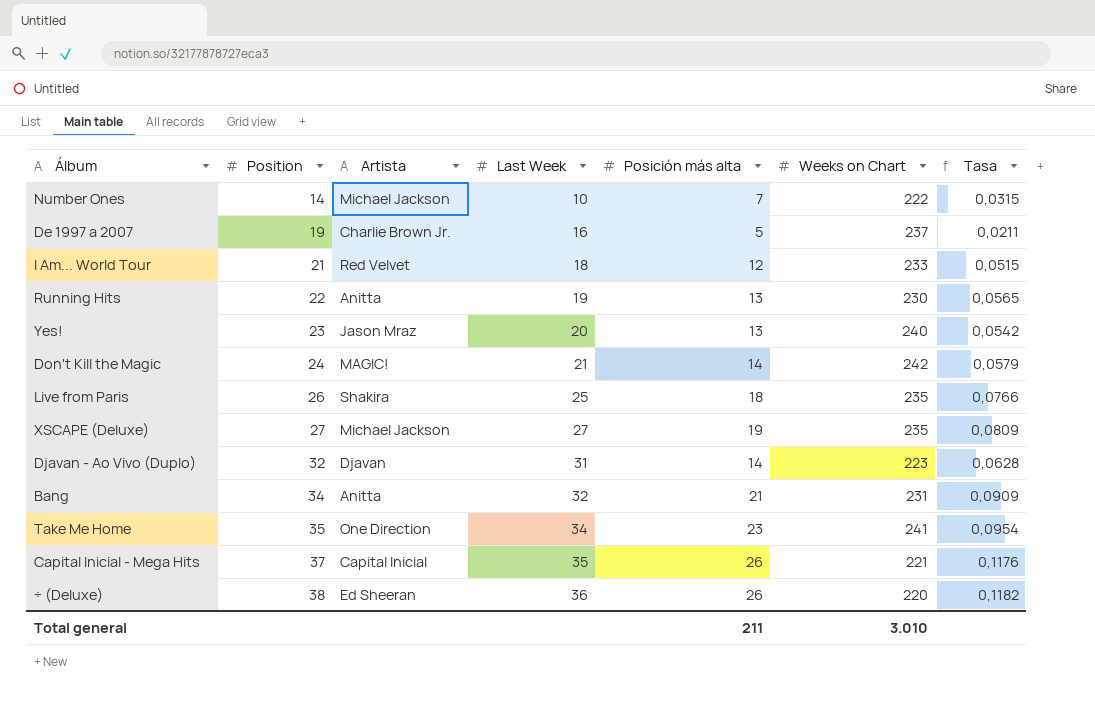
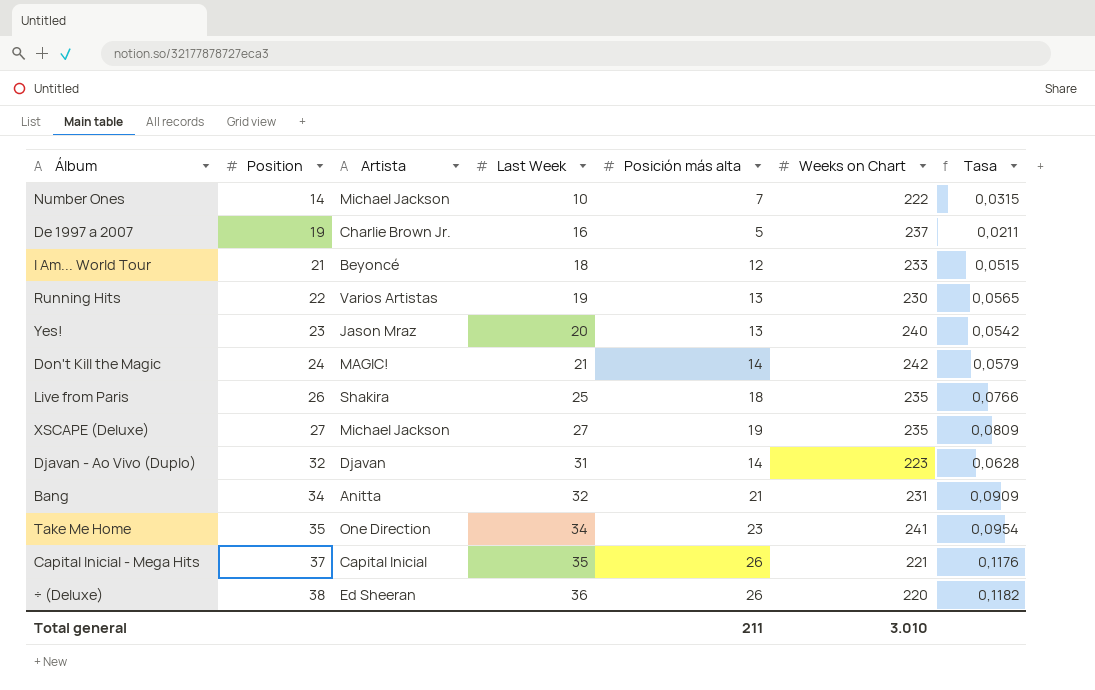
I Am... World Tour | Artista: Red Velvet -> Beyoncé
Running Hits | Artista: Anitta -> Varios Artistas

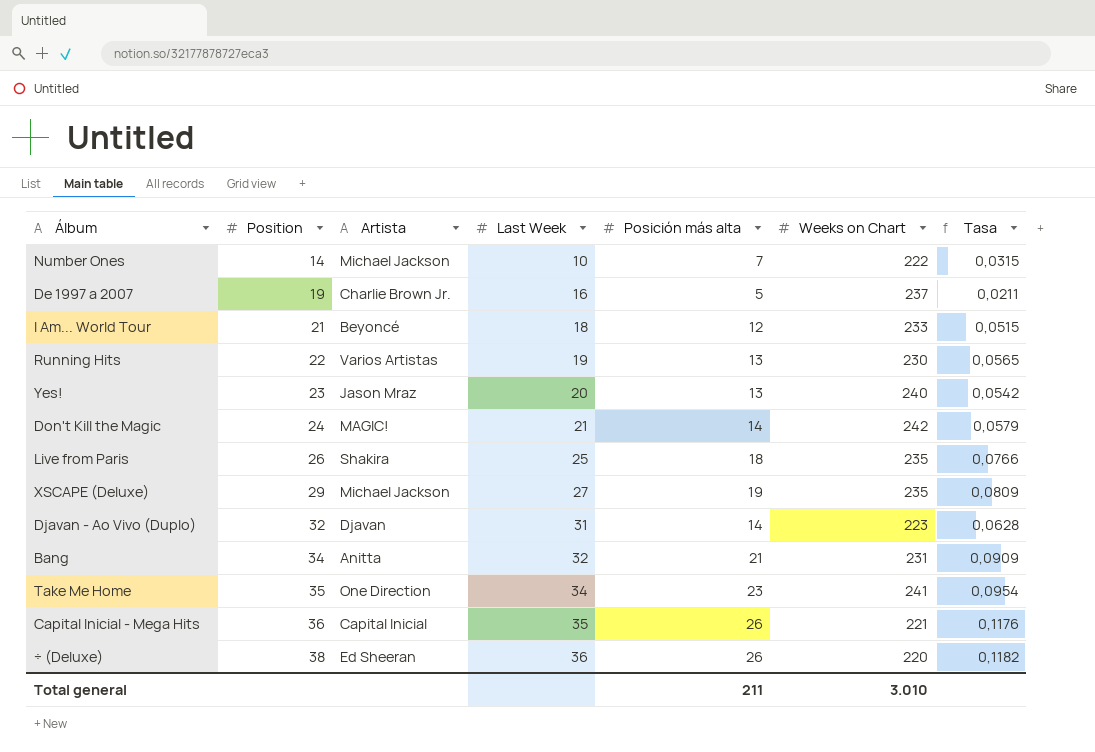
XSCAPE (Deluxe) | Position: 27 -> 29
Capital Inicial - Mega Hits | Position: 37 -> 36

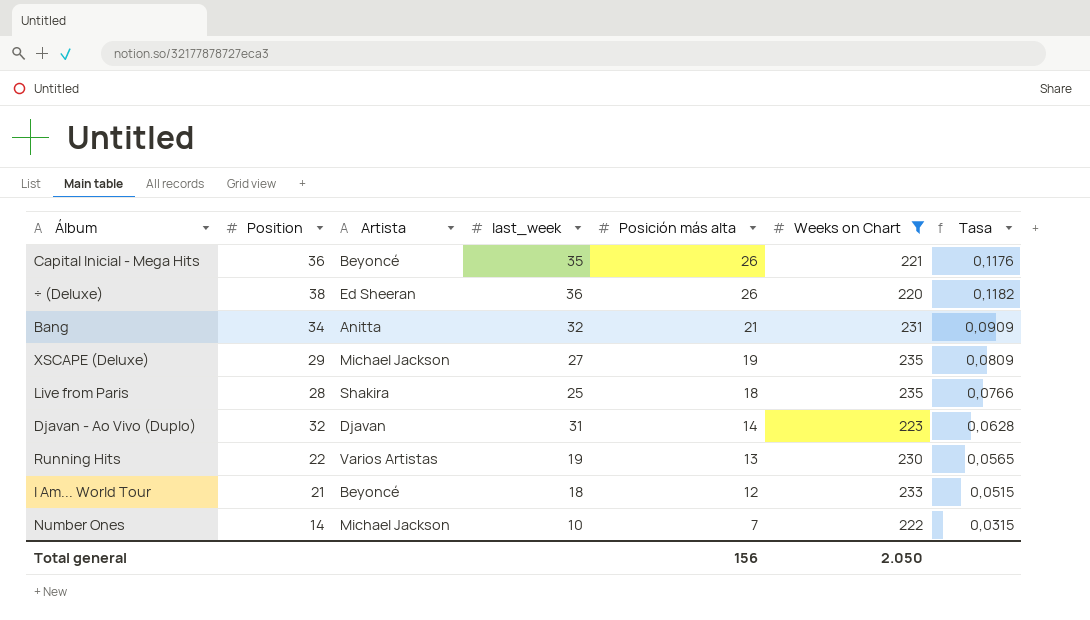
filter: none -> Weeks on Chart <= 235
row order: Position ascending -> Posición más alta descending
column name: Last Week -> last_week
Capital Inicial - Mega Hits | Artista: Capital Inicial -> Beyoncé
Live from Paris | Position: 26 -> 28
Total general | Posición más alta: 211 -> 156
Total general | Weeks on Chart: 3.010 -> 2.050

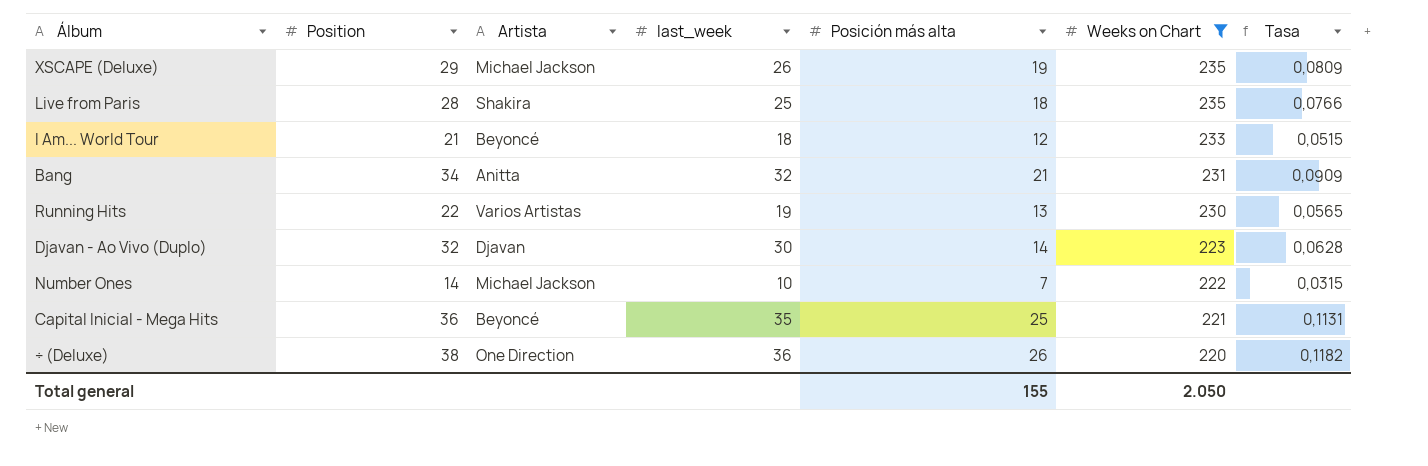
row order: Posición más alta descending -> Weeks on Chart descending
XSCAPE (Deluxe) | last_week: 27 -> 26
Djavan - Ao Vivo (Duplo) | last_week: 31 -> 30
Capital Inicial - Mega Hits | Posición más alta: 26 -> 25
Capital Inicial - Mega Hits | Tasa: 0,1176 -> 0,1131
÷ (Deluxe) | Artista: Ed Sheeran -> One Direction
Total general | Posición más alta: 156 -> 155

